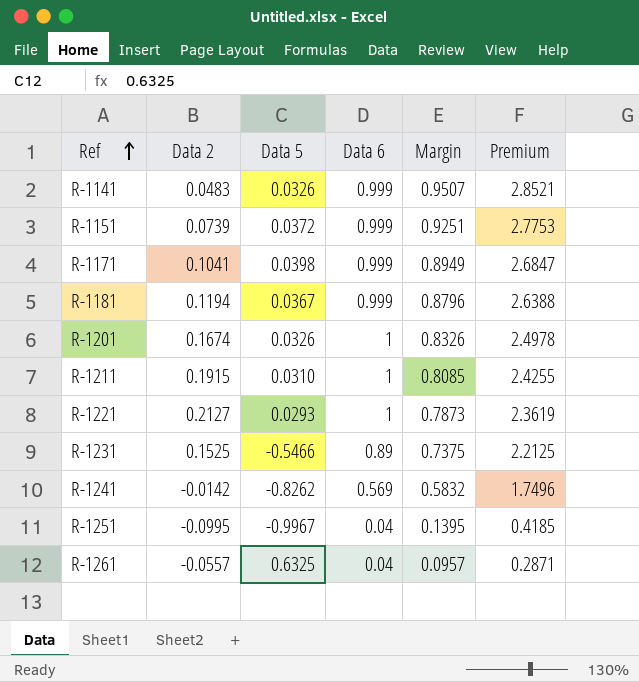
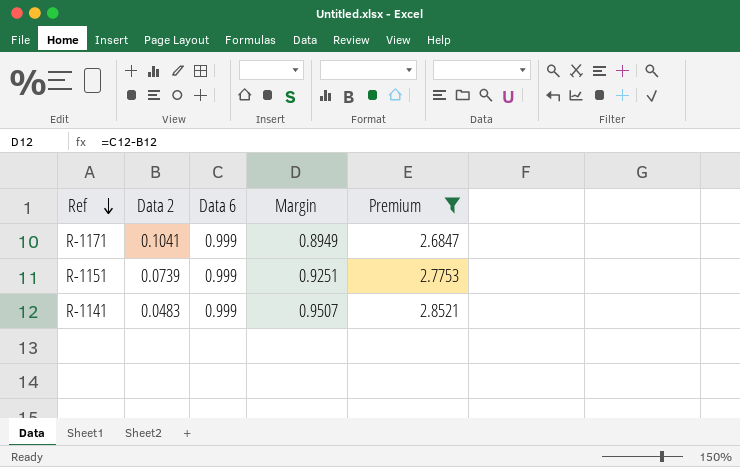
filter: none -> Premium >= 2.6847
row order: Ref ascending -> Ref descending
column Data 5 | position: 3 -> none

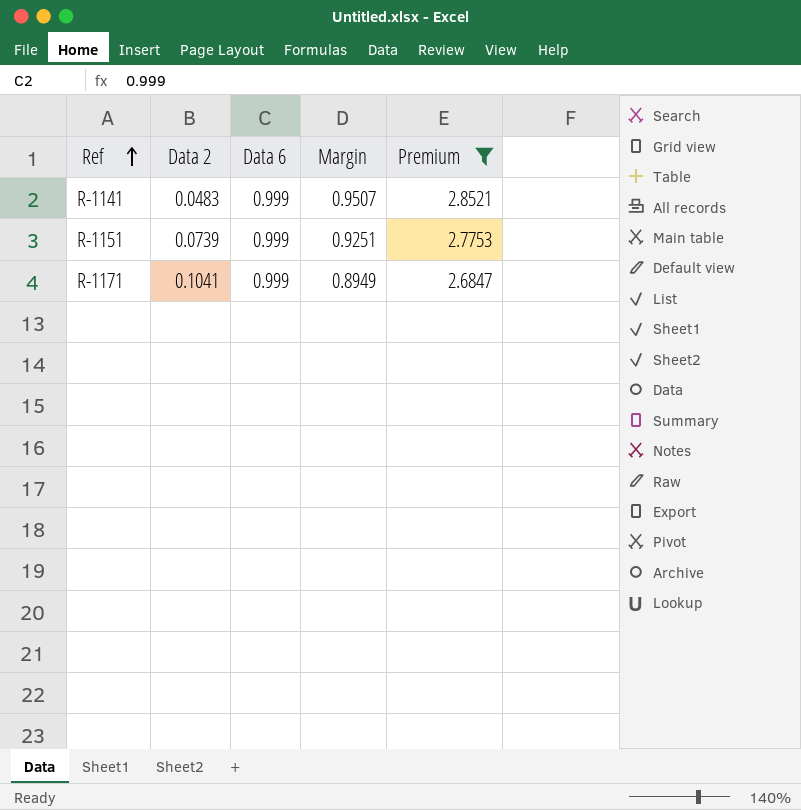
row order: Ref descending -> Ref ascending

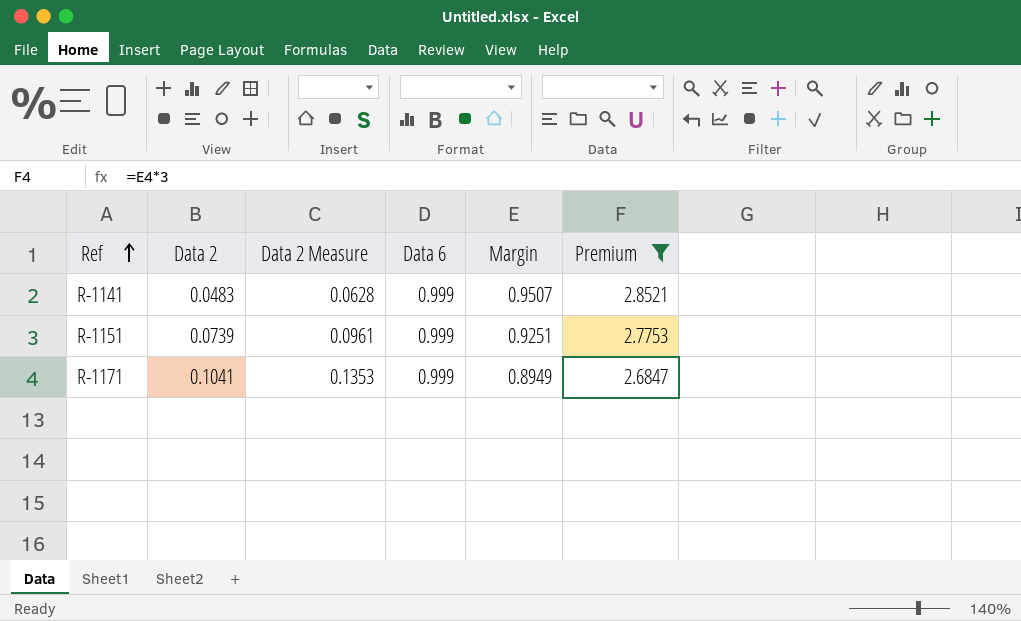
column Data 2 Measure | formula: none -> [Data 2] * 1.3

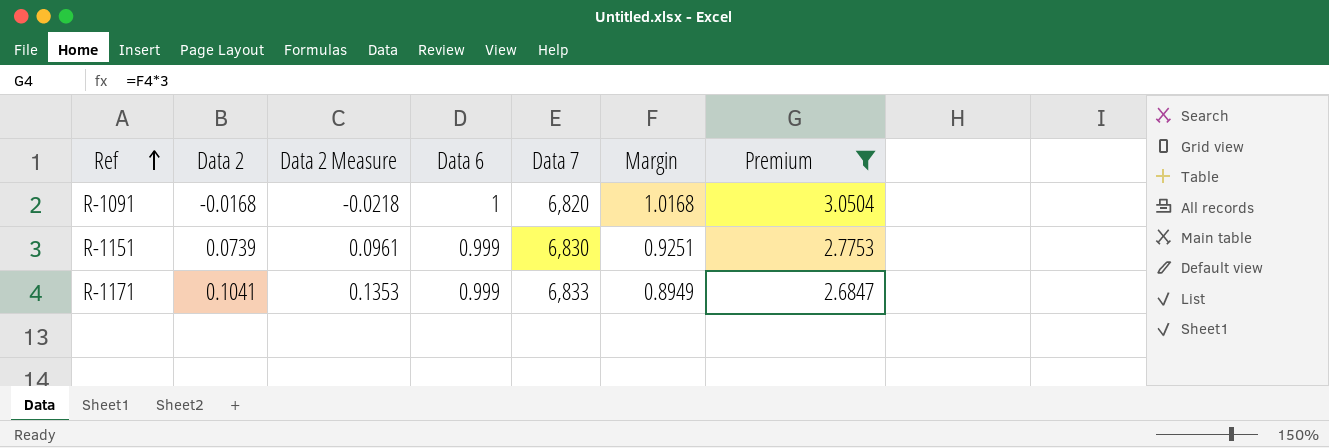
column Data 7 | position: none -> 5
row R-1141: 0.0483 | 0.0628 | 0.999 | 0.9507 | 2.8521 -> none
row R-1091: none -> -0.0168 | -0.0218 | 1 | 6,820 | 1.0168 | 3.0504

